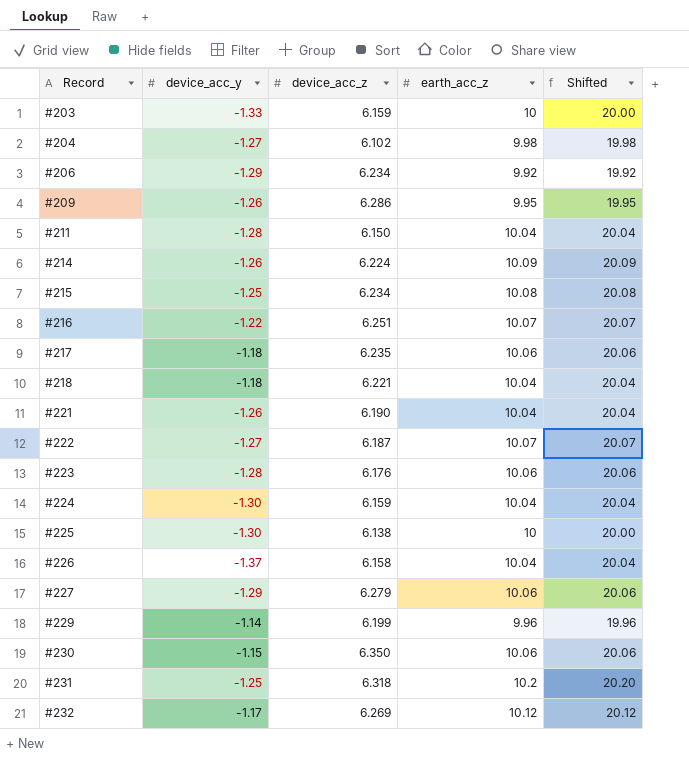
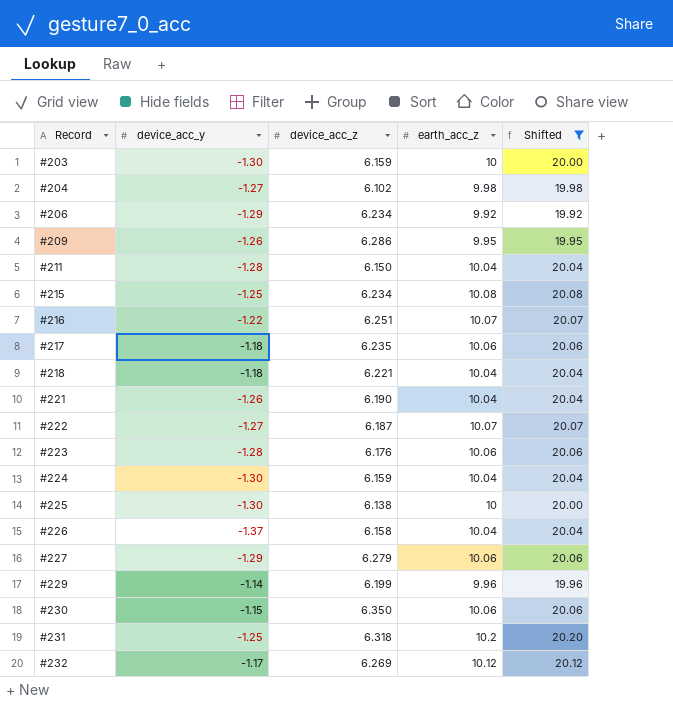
filter: none -> Shifted != 20.09
#203 | device_acc_y: -1.33 -> -1.30

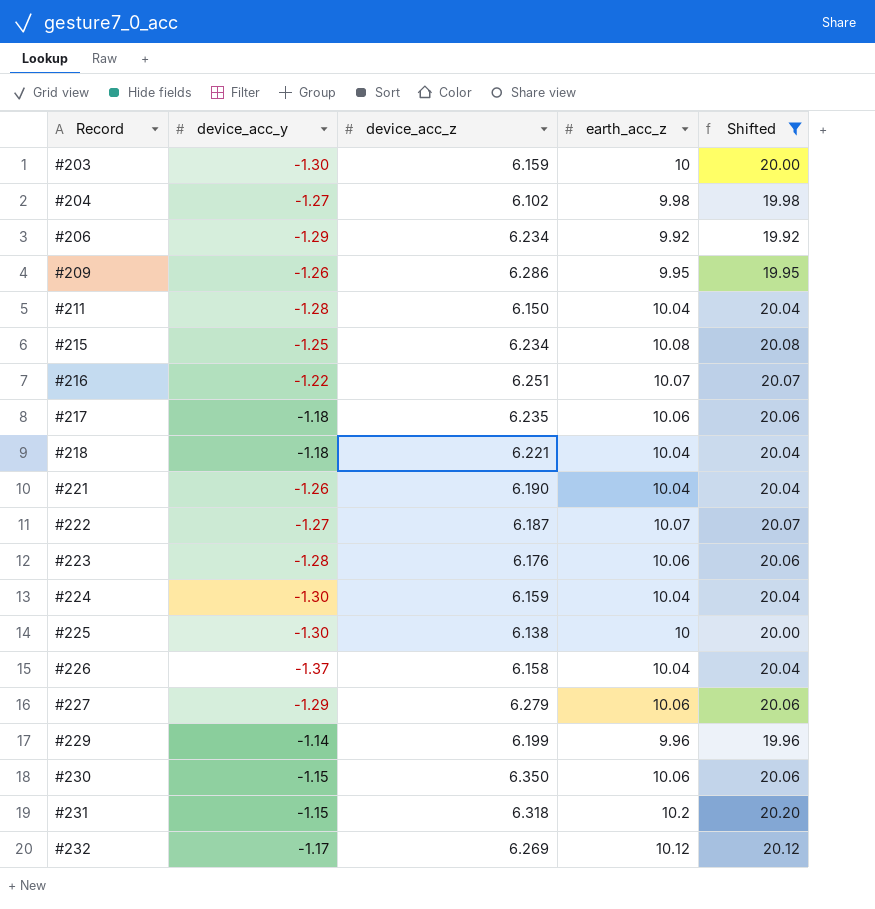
#231 | device_acc_y: -1.25 -> -1.15

